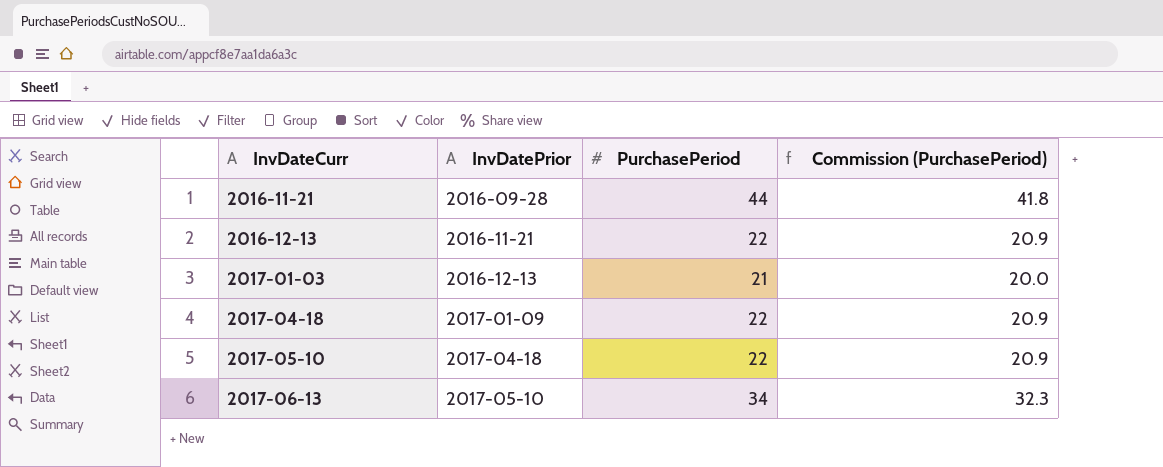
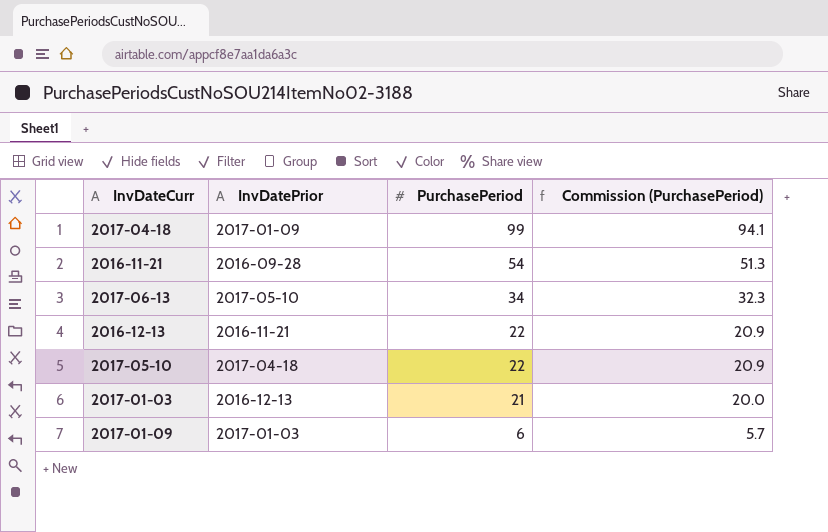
row order: InvDateCurr ascending -> PurchasePeriod descending
2017-04-18 | PurchasePeriod: 22 -> 99
2017-04-18 | Commission (PurchasePeriod): 20.9 -> 94.1
2016-11-21 | PurchasePeriod: 44 -> 54
2016-11-21 | Commission (PurchasePeriod): 41.8 -> 51.3
row 2017-01-09: none -> 2017-01-03 | 6 | 5.7

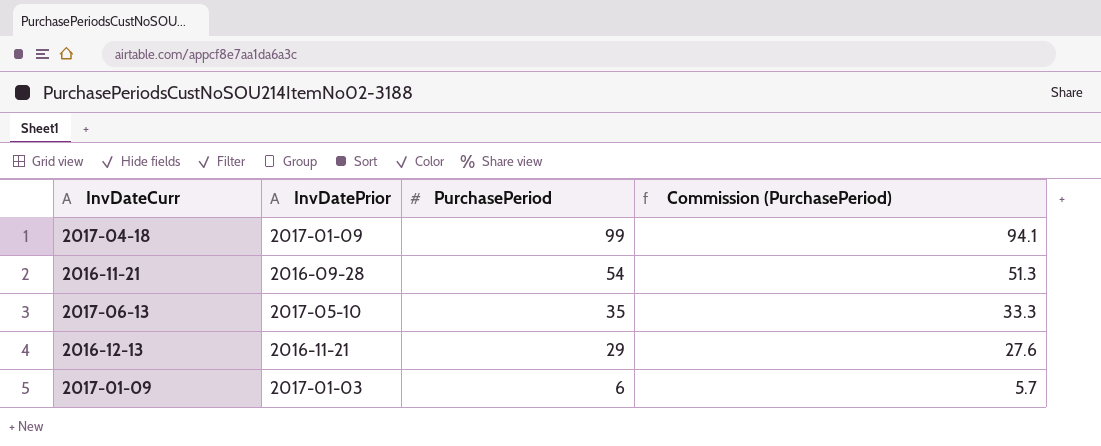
row 2017-05-10: 2017-04-18 | 22 | 20.9 -> none
row 2017-01-03: 2016-12-13 | 21 | 20.0 -> none
2017-06-13 | PurchasePeriod: 34 -> 35
2017-06-13 | Commission (PurchasePeriod): 32.3 -> 33.3
2016-12-13 | PurchasePeriod: 22 -> 29
2016-12-13 | Commission (PurchasePeriod): 20.9 -> 27.6

